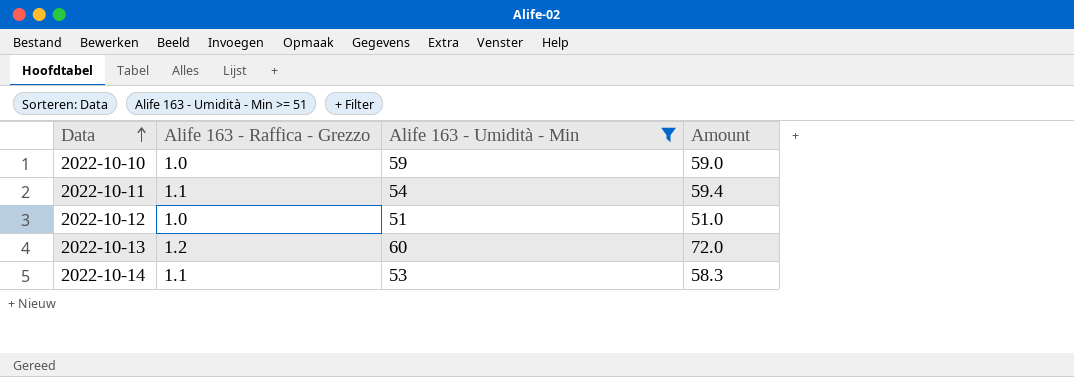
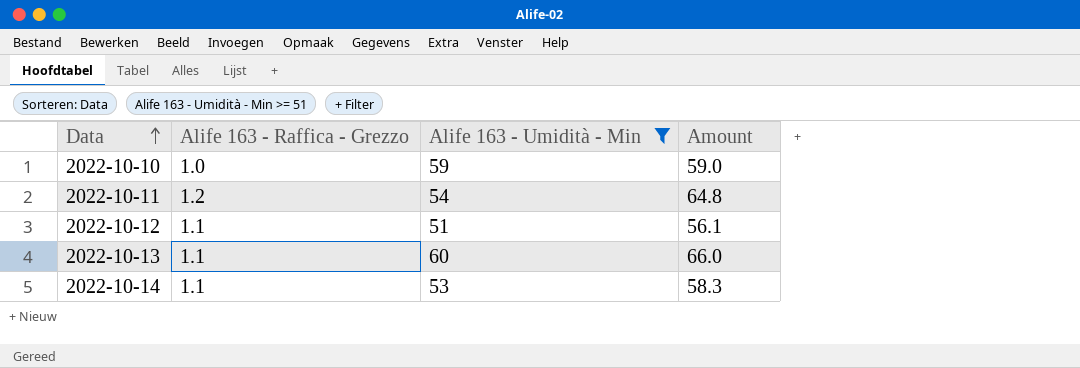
2022-10-11 | Alife 163 - Raffica - Grezzo: 1.1 -> 1.2
2022-10-11 | Amount: 59.4 -> 64.8
2022-10-12 | Alife 163 - Raffica - Grezzo: 1.0 -> 1.1
2022-10-12 | Amount: 51.0 -> 56.1
2022-10-13 | Alife 163 - Raffica - Grezzo: 1.2 -> 1.1
2022-10-13 | Amount: 72.0 -> 66.0

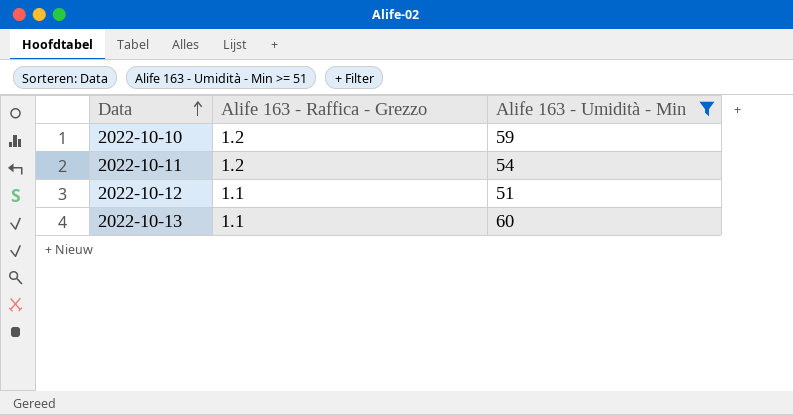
column Amount | formula: [Alife 163 - Raffica - Grezzo] * [Alife 163 - Umidità - Min] -> none
row 2022-10-14: 1.1 | 53 | 58.3 -> none
2022-10-10 | Alife 163 - Raffica - Grezzo: 1.0 -> 1.2

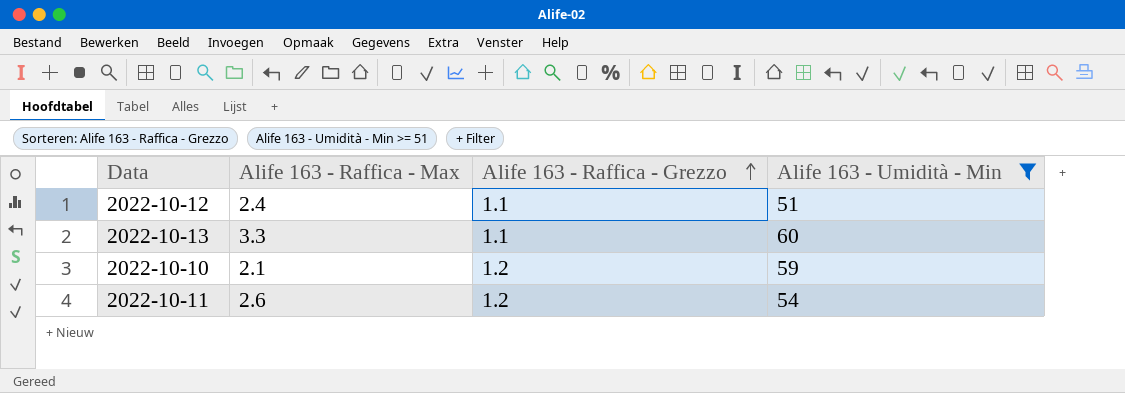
row order: Data ascending -> Alife 163 - Raffica - Grezzo ascending
column Alife 163 - Raffica - Max | position: none -> 2

